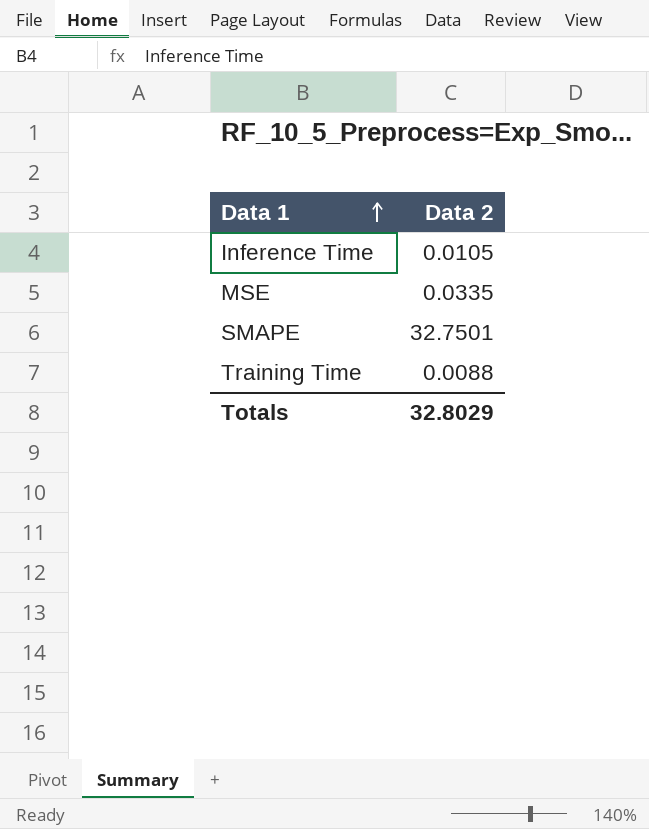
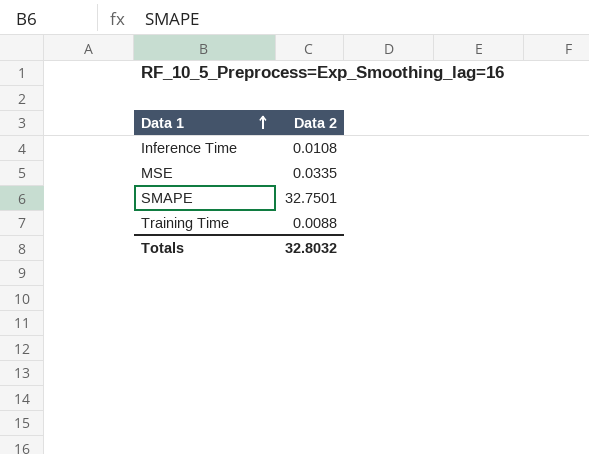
Inference Time | Data 2: 0.0105 -> 0.0108
Totals | Data 2: 32.8029 -> 32.8032

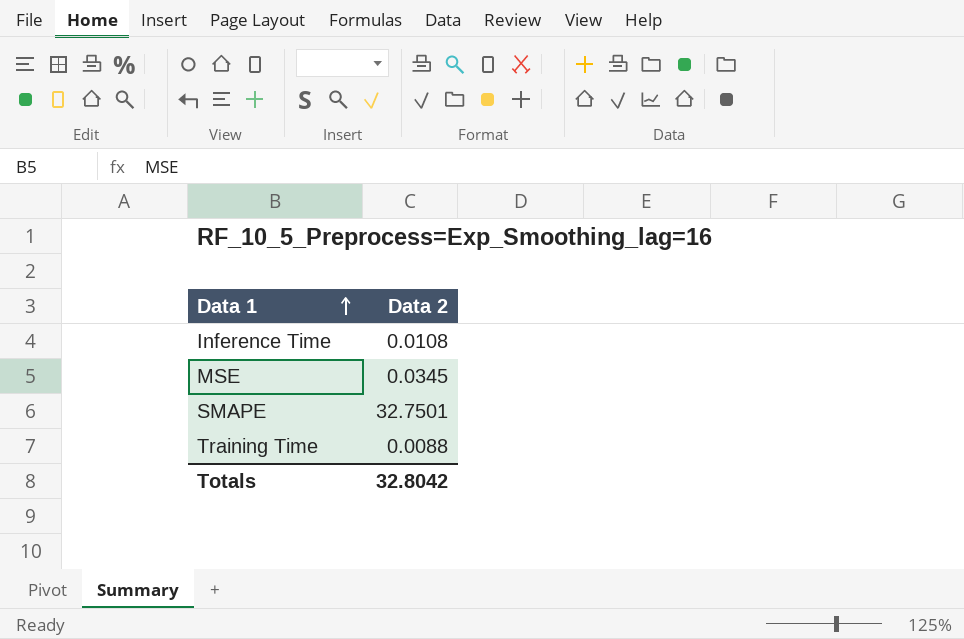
MSE | Data 2: 0.0335 -> 0.0345
Totals | Data 2: 32.8032 -> 32.8042

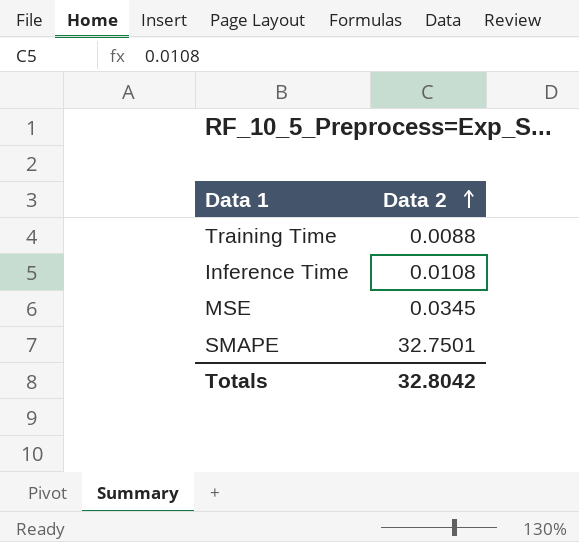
row order: Data 1 ascending -> Data 2 ascending

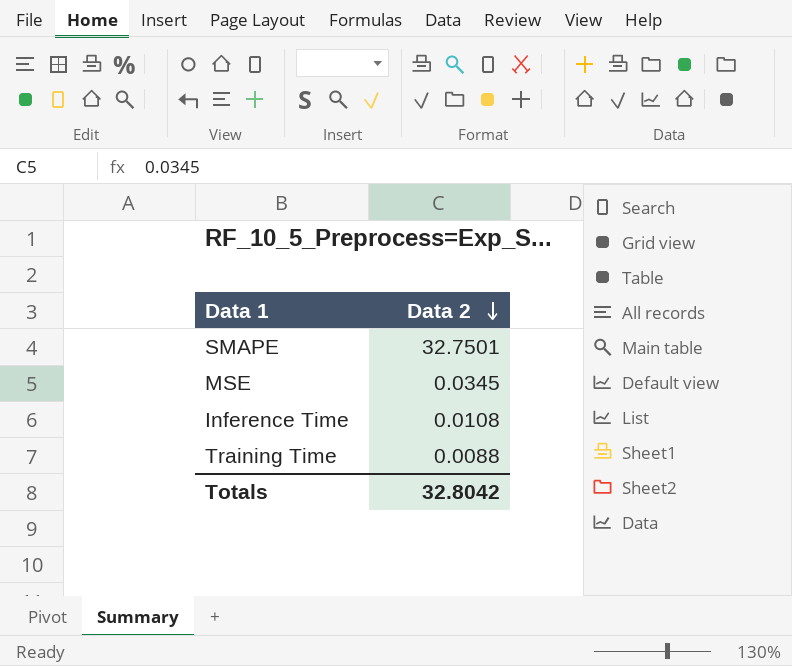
row order: Data 2 ascending -> Data 2 descending

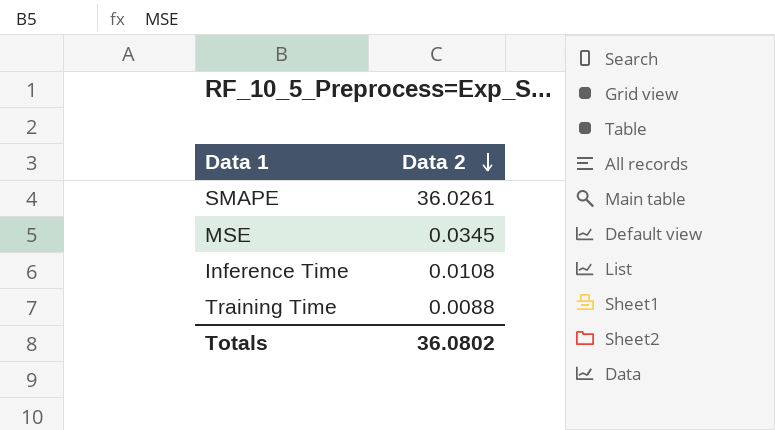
SMAPE | Data 2: 32.7501 -> 36.0261
Totals | Data 2: 32.8042 -> 36.0802

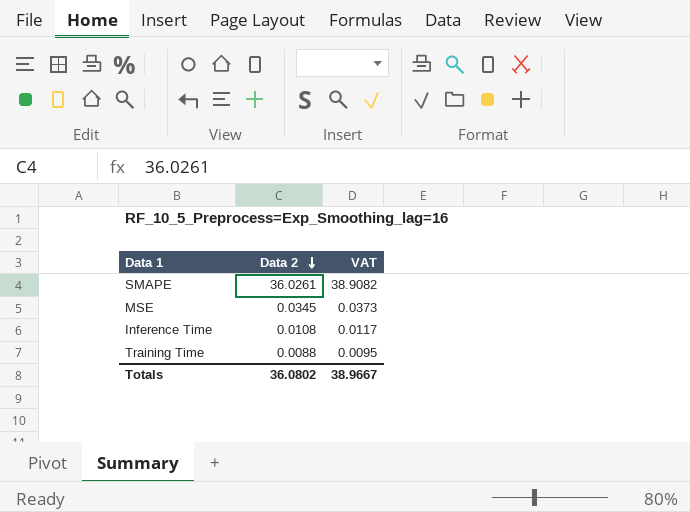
column VAT | formula: none -> [Data 2] * 1.08

